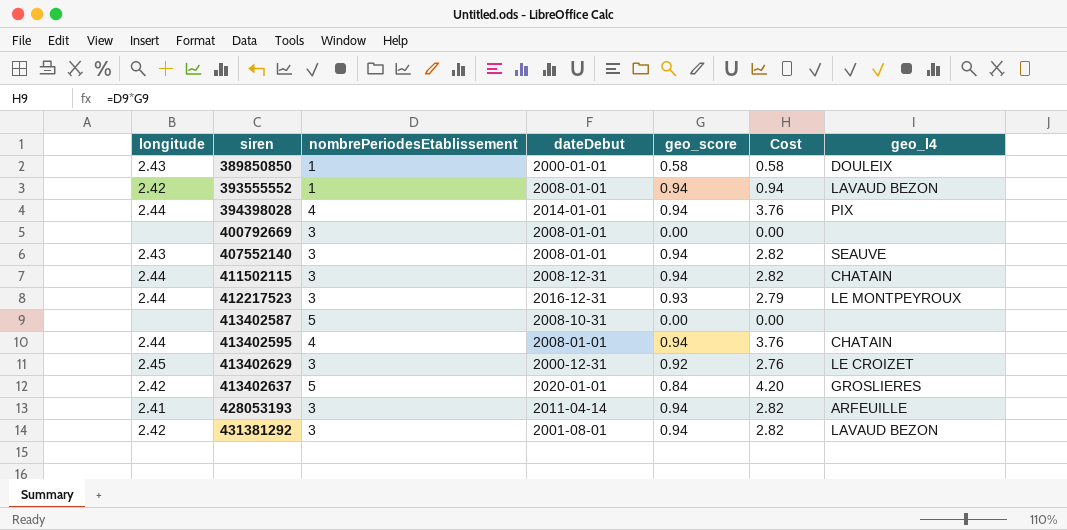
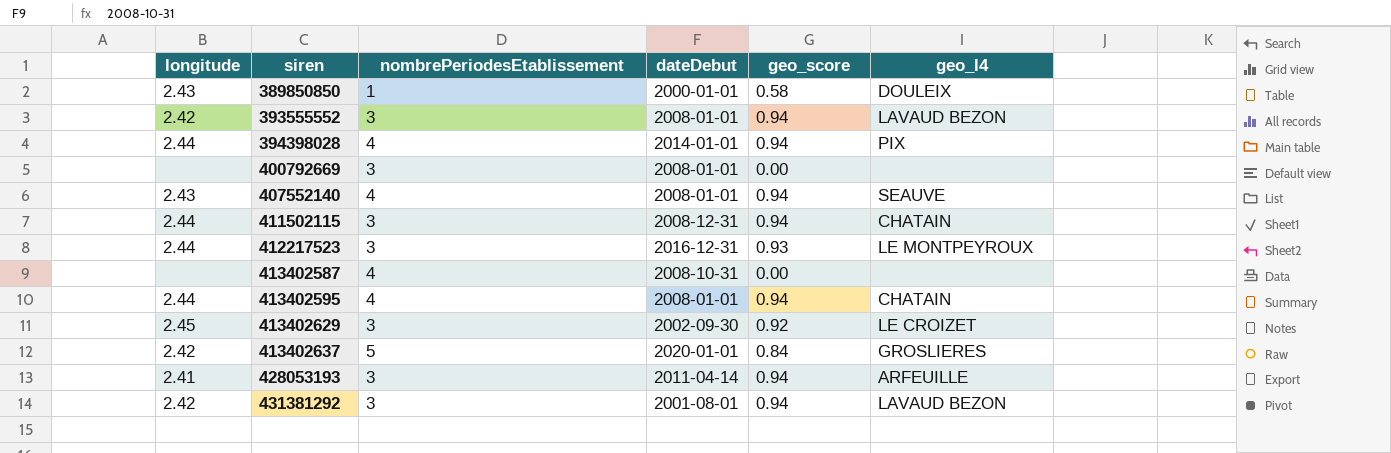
column Cost | formula: [nombrePeriodesEtablissement] * [geo_score] -> none
393555552 | nombrePeriodesEtablissement: 1 -> 3
407552140 | nombrePeriodesEtablissement: 3 -> 4
413402587 | nombrePeriodesEtablissement: 5 -> 4
413402629 | dateDebut: 2000-12-31 -> 2002-09-30

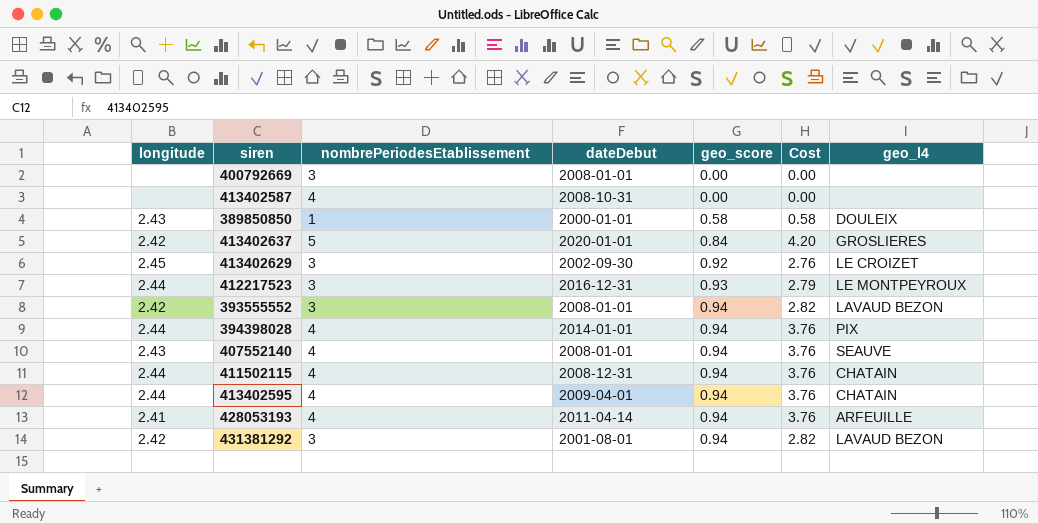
row order: siren ascending -> geo_score ascending
column Cost | formula: none -> [nombrePeriodesEtablissement] * [geo_score]
411502115 | nombrePeriodesEtablissement: 3 -> 4
413402595 | dateDebut: 2008-01-01 -> 2009-04-01
428053193 | nombrePeriodesEtablissement: 3 -> 4

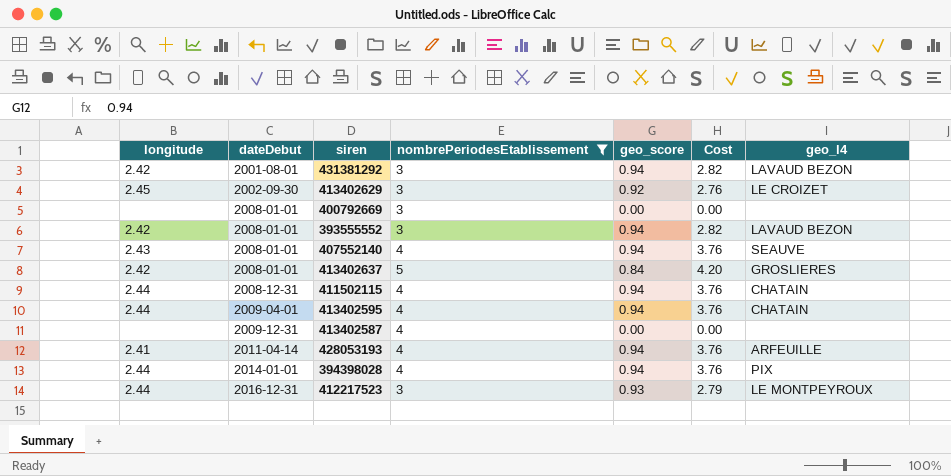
filter: none -> nombrePeriodesEtablissement != 1
row order: geo_score ascending -> dateDebut ascending
column dateDebut | position: 4 -> 2
413402637 | dateDebut: 2020-01-01 -> 2008-01-01
413402587 | dateDebut: 2008-10-31 -> 2009-12-31

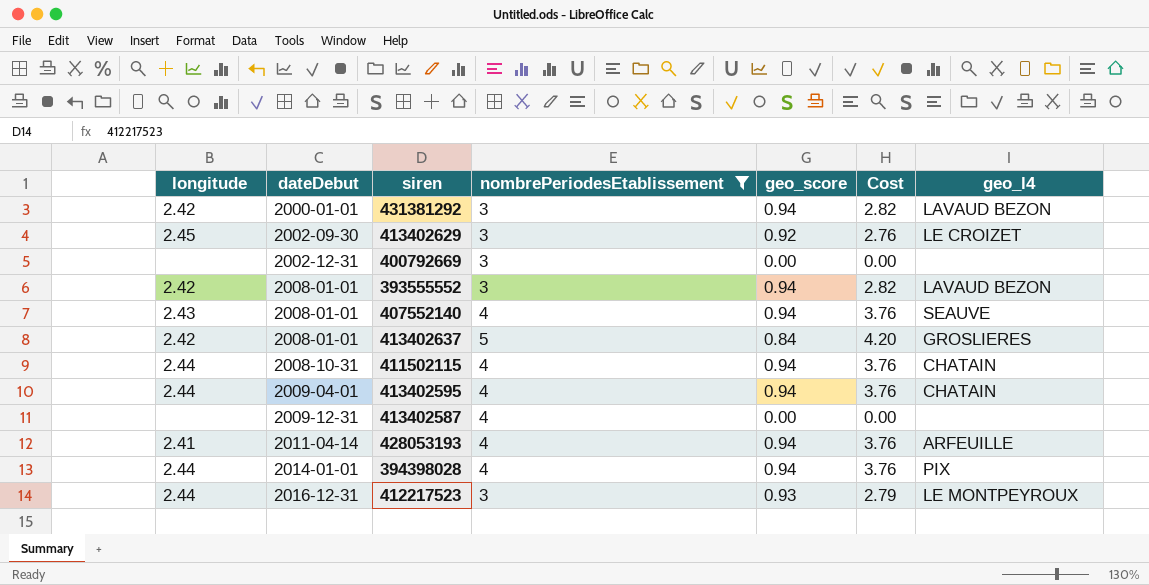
431381292 | dateDebut: 2001-08-01 -> 2000-01-01
400792669 | dateDebut: 2008-01-01 -> 2002-12-31
411502115 | dateDebut: 2008-12-31 -> 2008-10-31

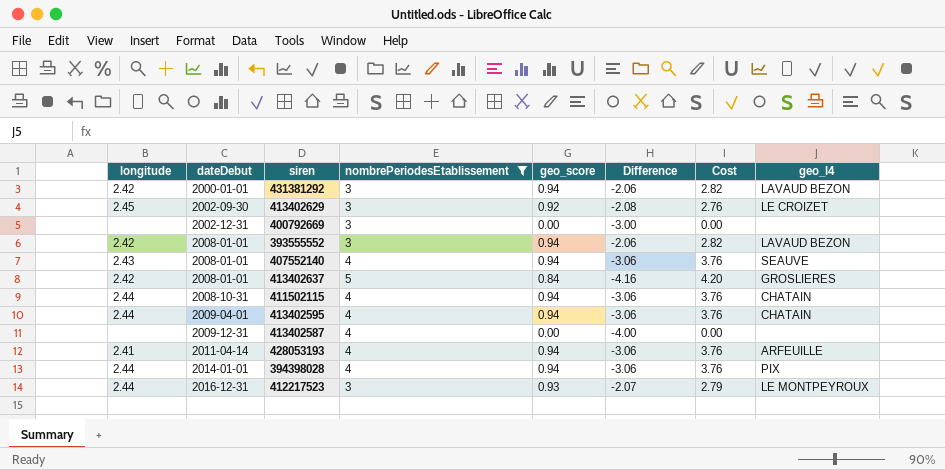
column Difference | formula: none -> [geo_score] - [nombrePeriodesEtablissement]

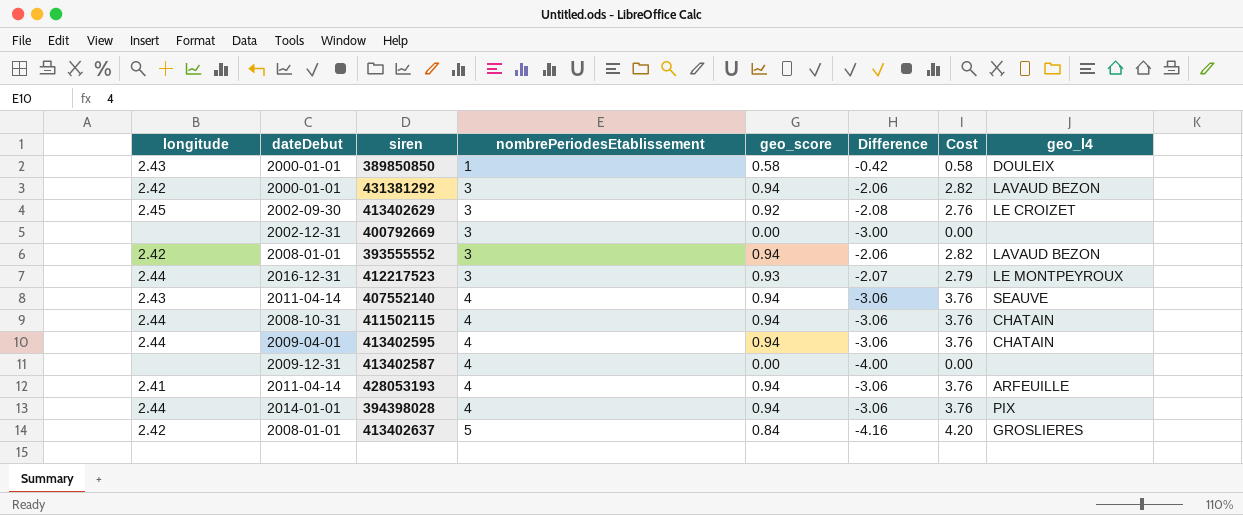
filter: nombrePeriodesEtablissement != 1 -> none
row order: dateDebut ascending -> nombrePeriodesEtablissement ascending
407552140 | dateDebut: 2008-01-01 -> 2011-04-14

